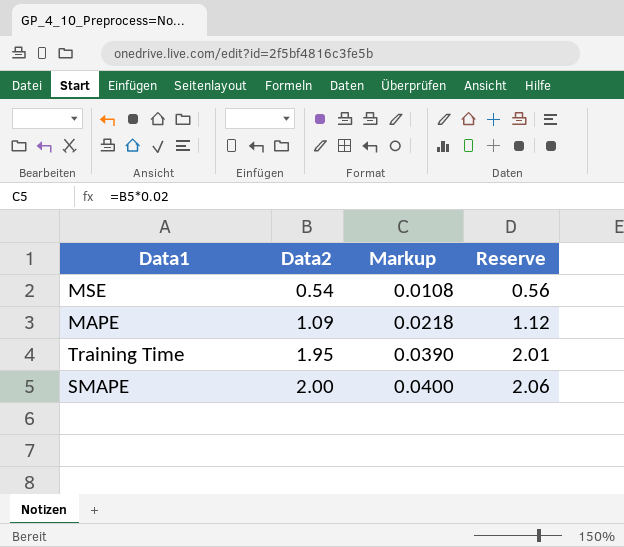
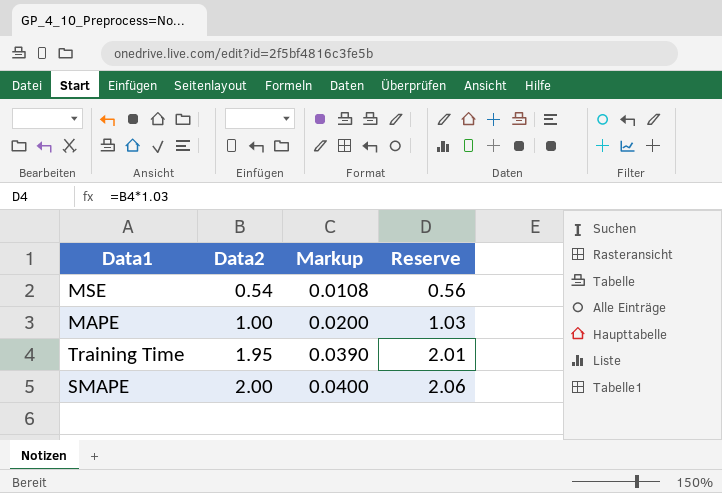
MAPE | Data2: 1.09 -> 1.00
MAPE | Markup: 0.0218 -> 0.0200
MAPE | Reserve: 1.12 -> 1.03

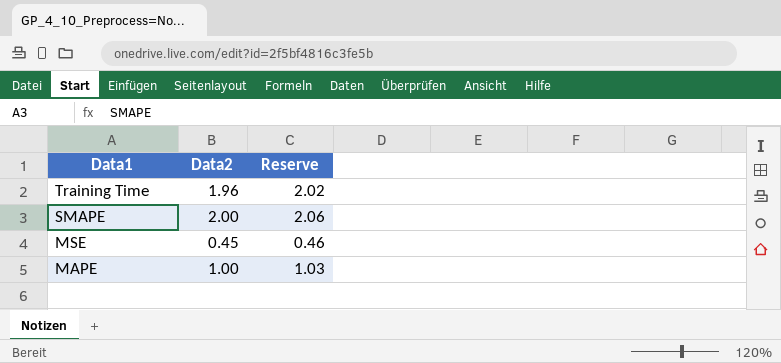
row order: Data2 ascending -> Data1 descending
column Markup | formula: [Data2] * 0.02 -> none
Training Time | Data2: 1.95 -> 1.96
Training Time | Reserve: 2.01 -> 2.02
MSE | Data2: 0.54 -> 0.45
MSE | Reserve: 0.56 -> 0.46

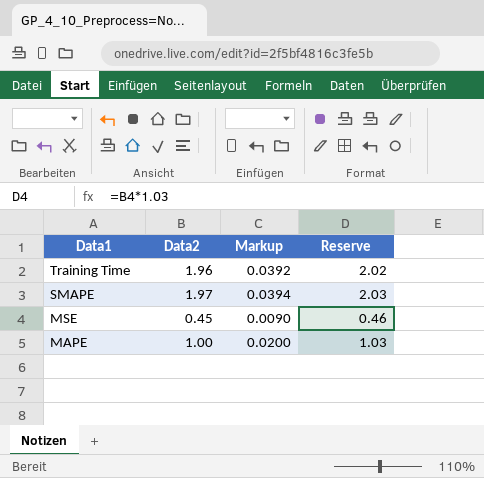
column Markup | formula: none -> [Data2] * 0.02
SMAPE | Data2: 2.00 -> 1.97
SMAPE | Reserve: 2.06 -> 2.03

